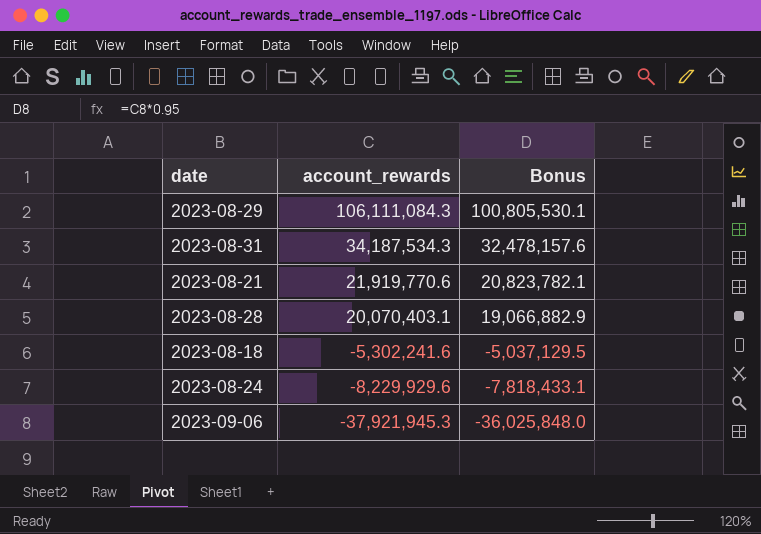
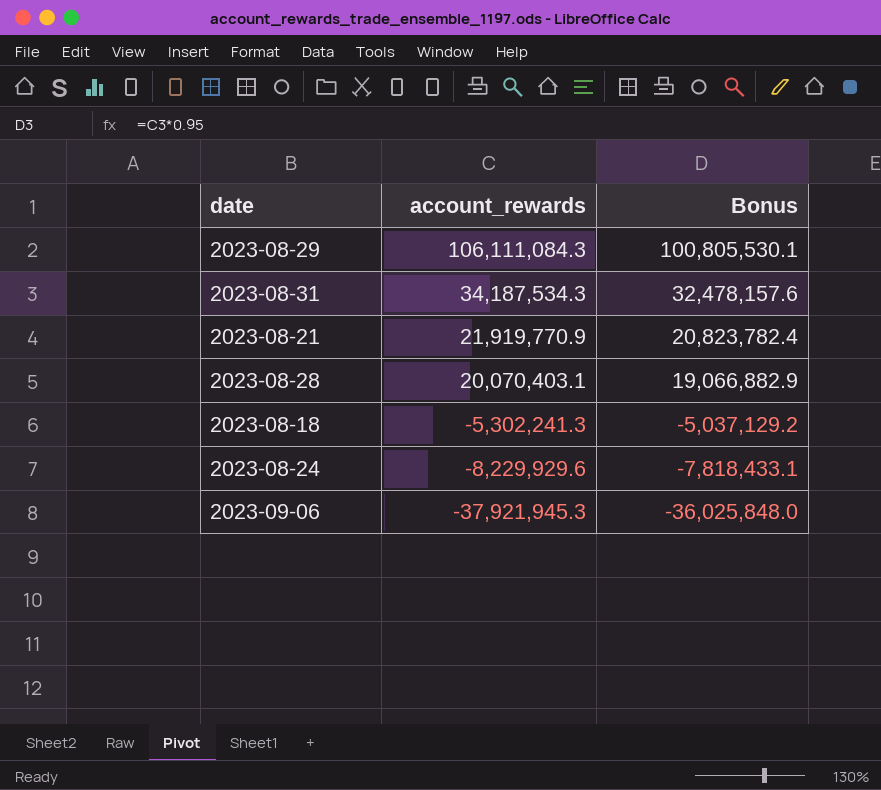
2023-08-21 | account_rewards: 21,919,770.6 -> 21,919,770.9
2023-08-21 | Bonus: 20,823,782.1 -> 20,823,782.4
2023-08-18 | account_rewards: -5,302,241.6 -> -5,302,241.3
2023-08-18 | Bonus: -5,037,129.5 -> -5,037,129.2

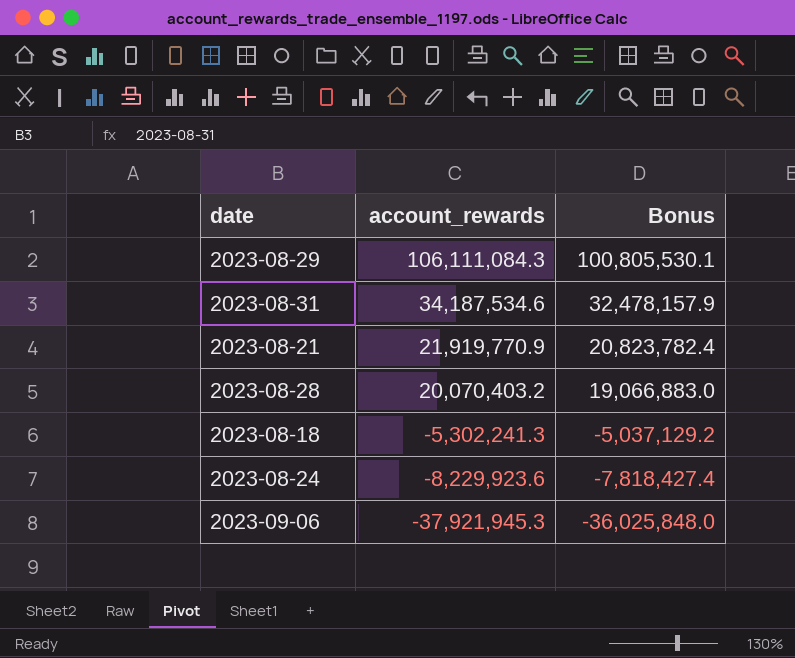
2023-08-31 | account_rewards: 34,187,534.3 -> 34,187,534.6
2023-08-31 | Bonus: 32,478,157.6 -> 32,478,157.9
2023-08-28 | account_rewards: 20,070,403.1 -> 20,070,403.2
2023-08-28 | Bonus: 19,066,882.9 -> 19,066,883.0
2023-08-24 | account_rewards: -8,229,929.6 -> -8,229,923.6
2023-08-24 | Bonus: -7,818,433.1 -> -7,818,427.4

